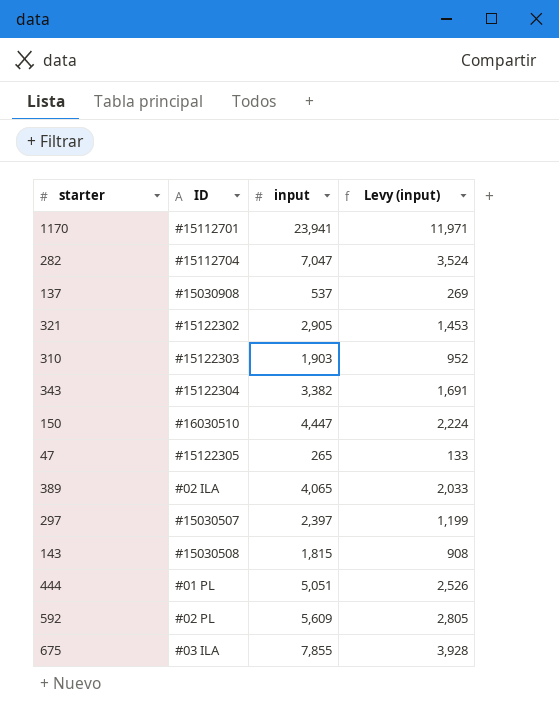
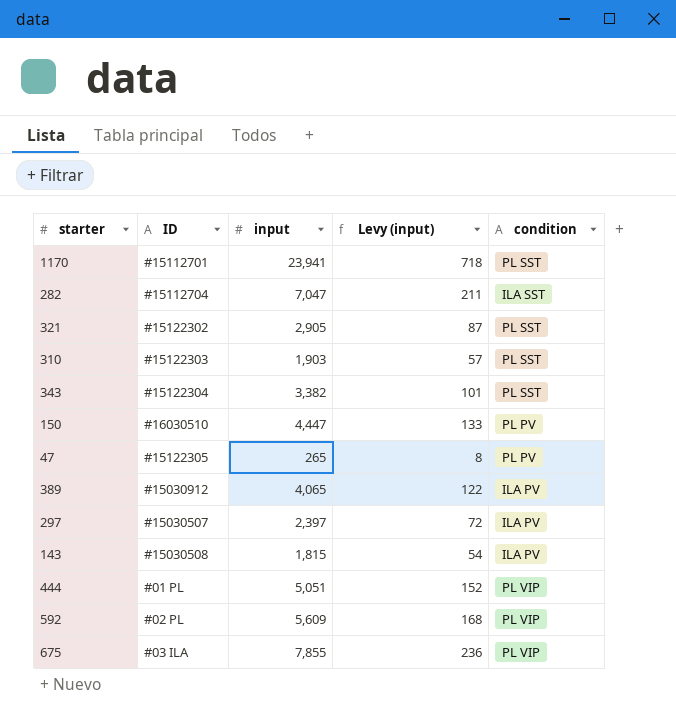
column Levy (input) | formula: [input] * 0.5 -> [input] * 0.03
column condition | position: none -> 5
row 137: #15030908 | 537 | 269 -> none
389 | ID: #02 ILA -> #15030912

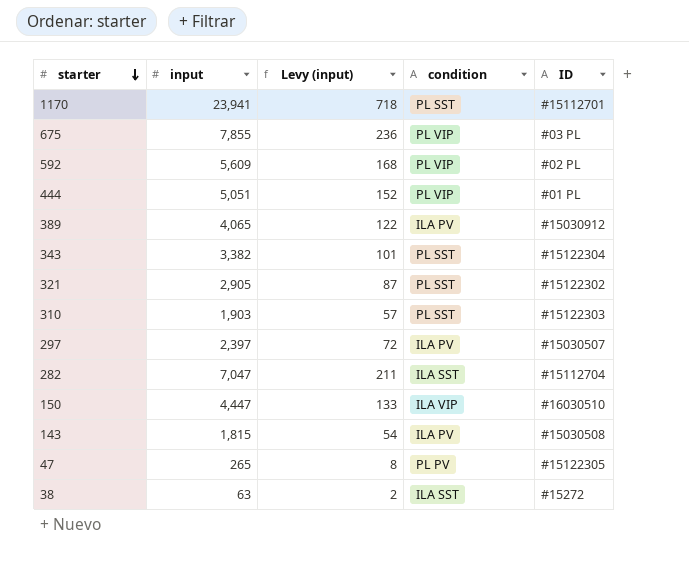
row order: none -> starter descending
column ID | position: 2 -> 5
675 | ID: #03 ILA -> #03 PL
150 | condition: PL PV -> ILA VIP
row 38: none -> 63 | 2 | ILA SST | #15272

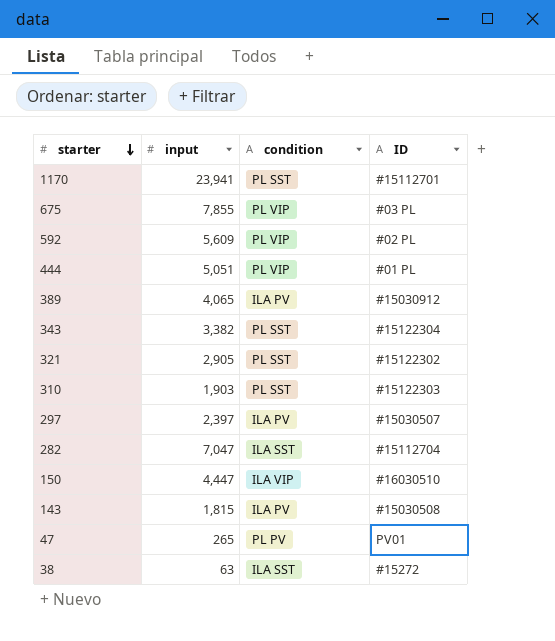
column Levy (input) | formula: [input] * 0.03 -> none
47 | ID: #15122305 -> PV01

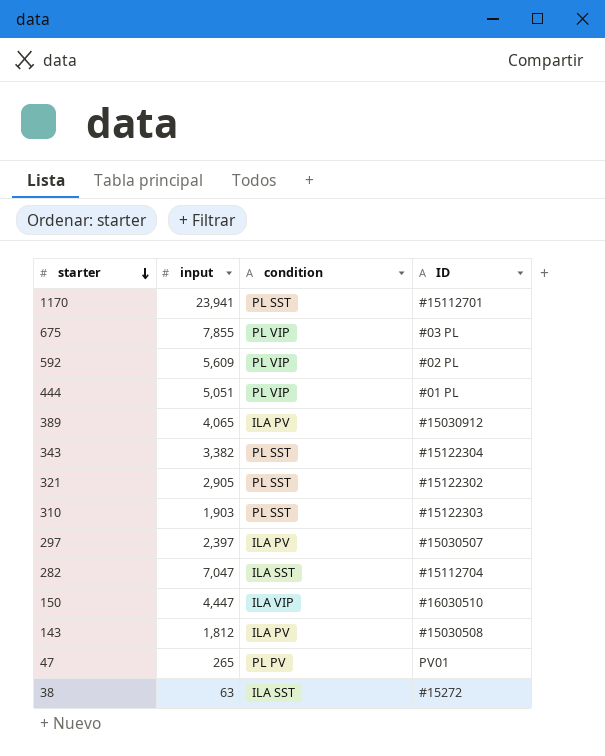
143 | input: 1,815 -> 1,812

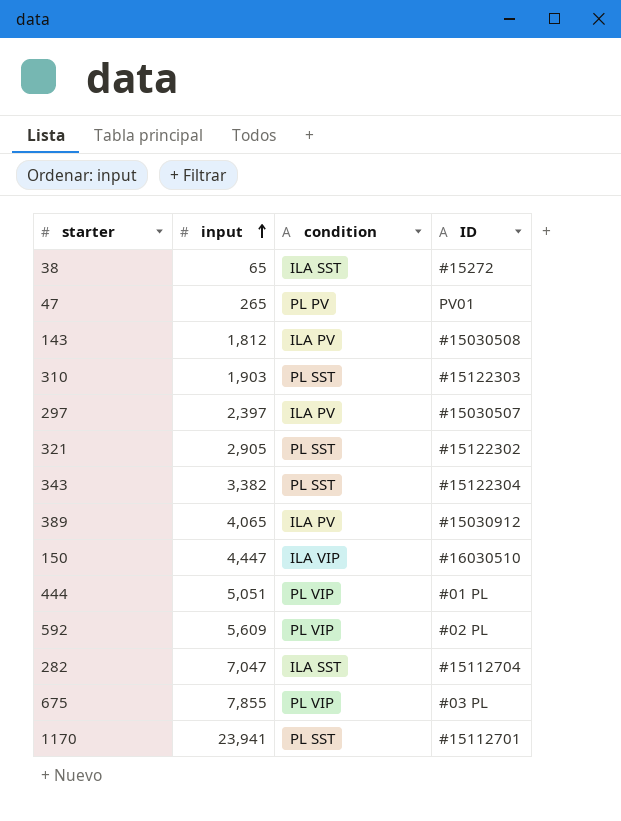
row order: starter descending -> input ascending
38 | input: 63 -> 65

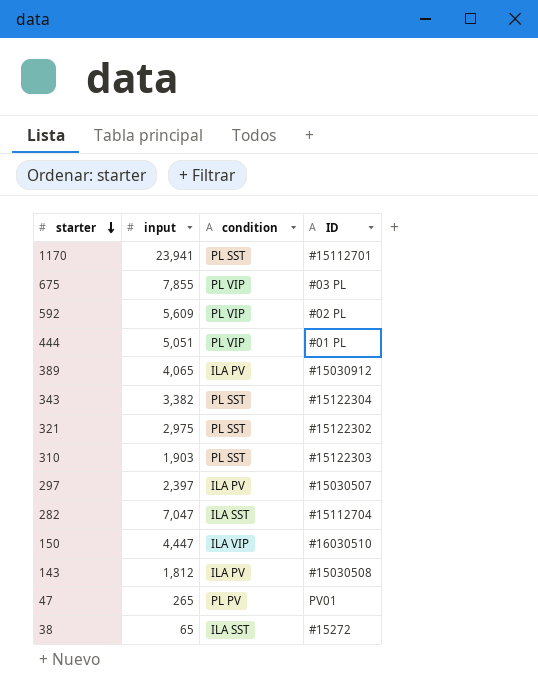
row order: input ascending -> starter descending
321 | input: 2,905 -> 2,975

